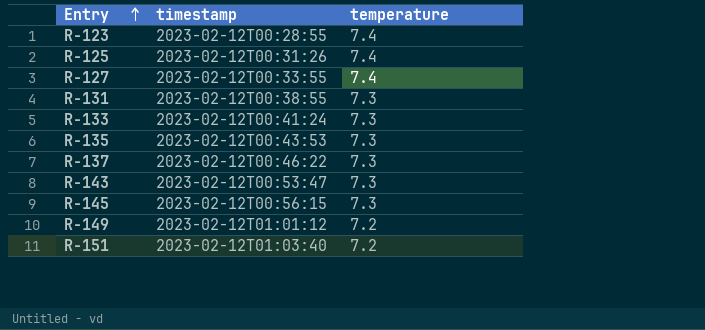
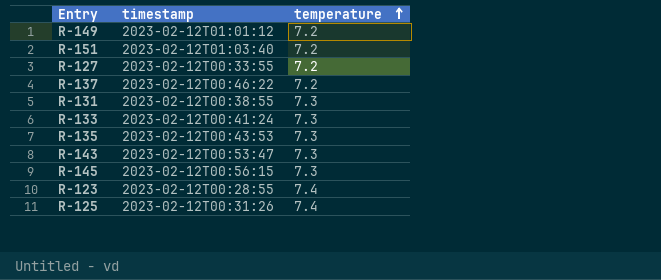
row order: Entry ascending -> temperature ascending
R-127 | temperature: 7.4 -> 7.2
R-137 | temperature: 7.3 -> 7.2

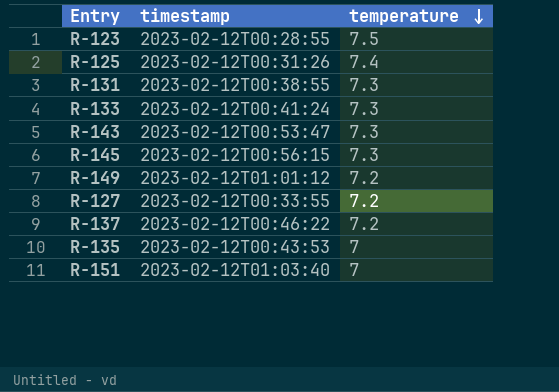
row order: temperature ascending -> temperature descending
R-123 | temperature: 7.4 -> 7.5
R-135 | temperature: 7.3 -> 7
R-151 | temperature: 7.2 -> 7

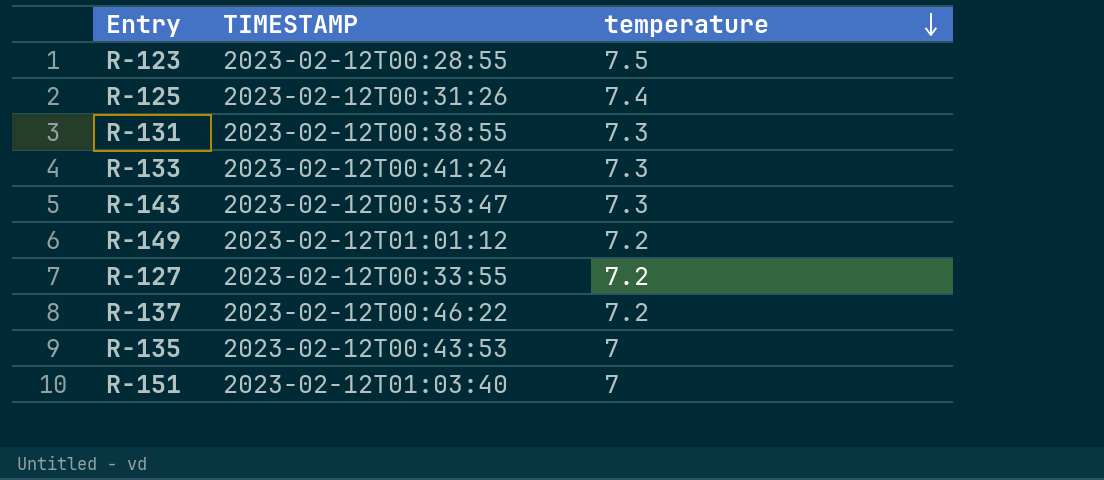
column name: timestamp -> TIMESTAMP
row R-145: 2023-02-12T00:56:15 | 7.3 -> none

